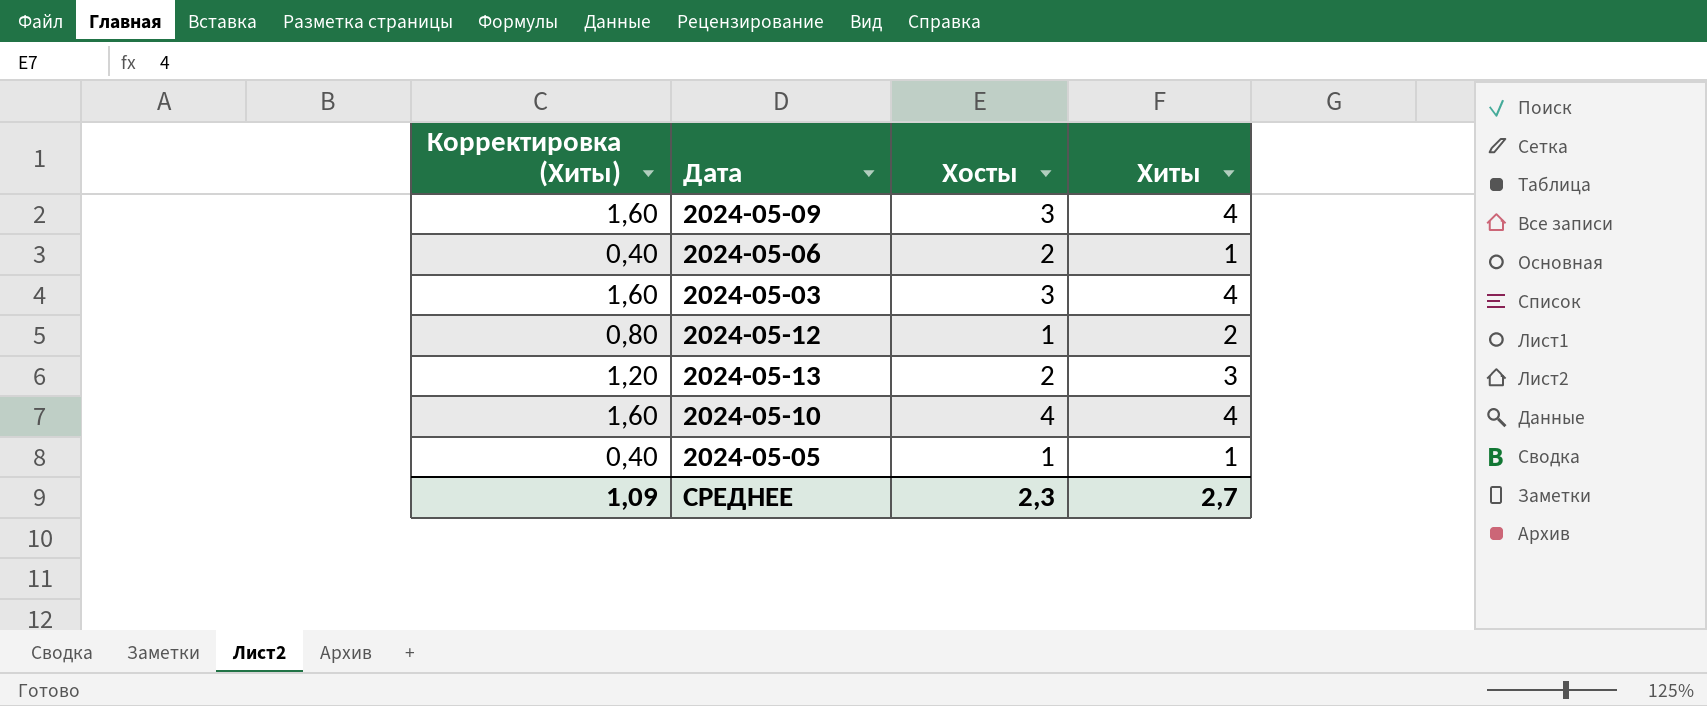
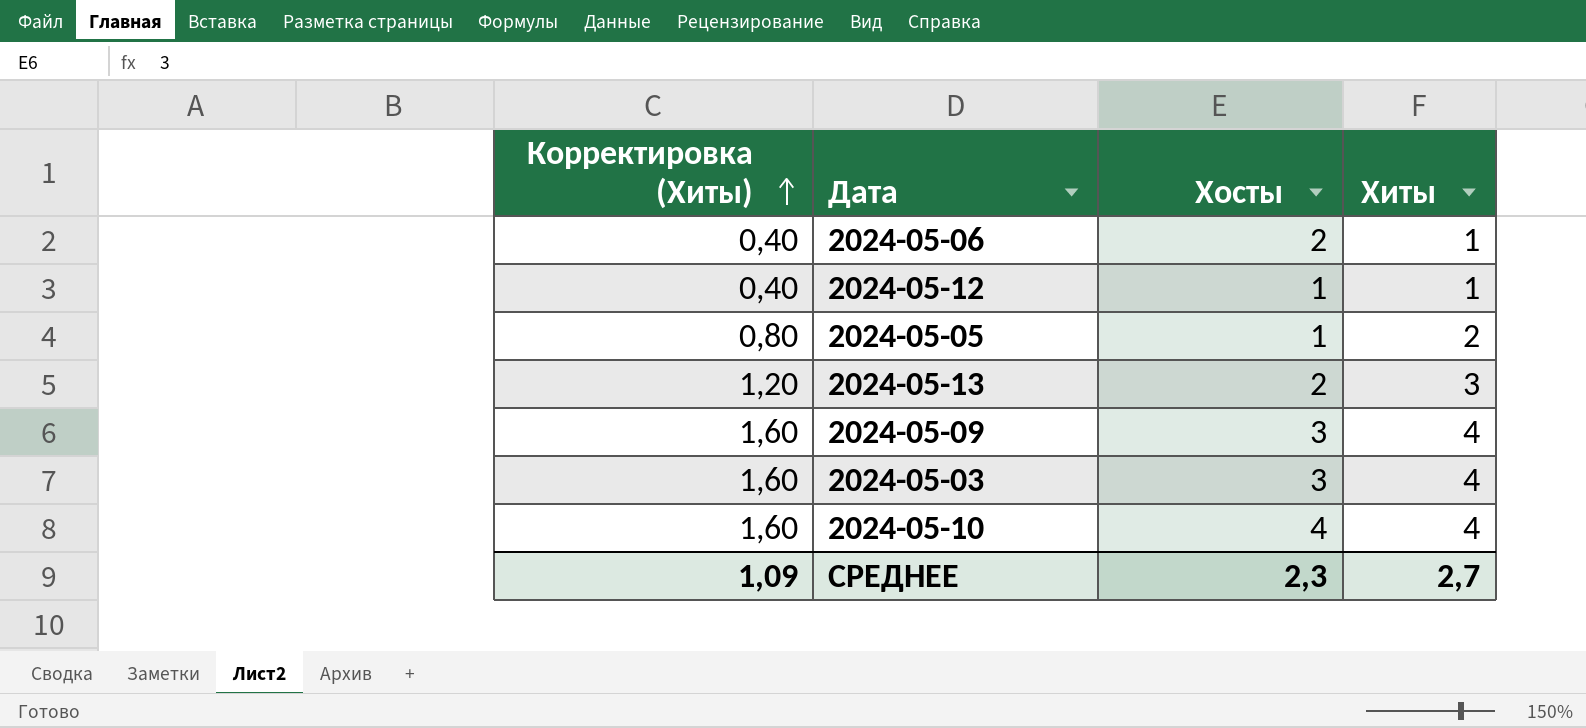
row order: none -> Корректировка (Хиты) ascending
2024-05-12 | Корректировка (Хиты): 0,80 -> 0,40
2024-05-12 | Хиты: 2 -> 1
2024-05-05 | Корректировка (Хиты): 0,40 -> 0,80
2024-05-05 | Хиты: 1 -> 2

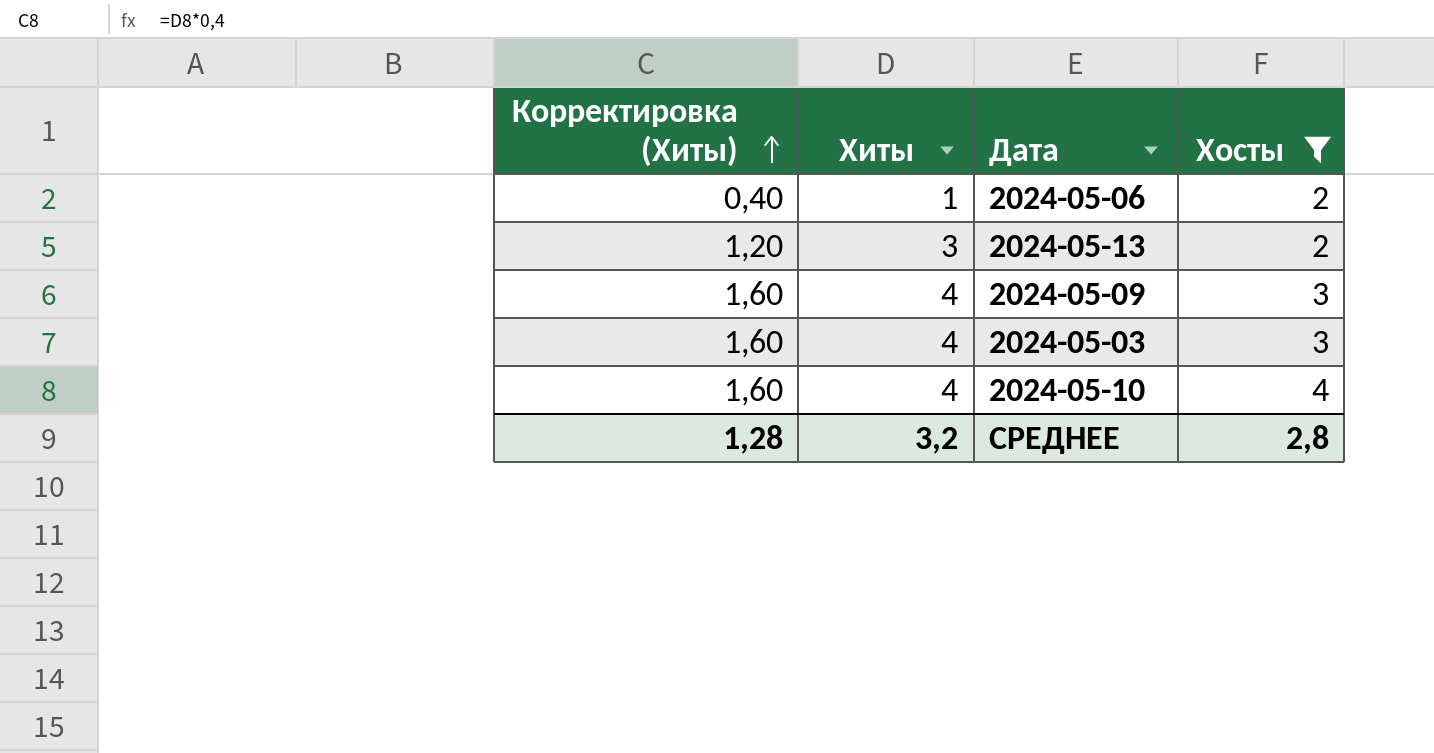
filter: none -> Хосты != 1
column Хиты | position: 4 -> 2
СРЕДНЕЕ | Корректировка (Хиты): 1,09 -> 1,28
СРЕДНЕЕ | Хиты: 2,7 -> 3,2
СРЕДНЕЕ | Хосты: 2,3 -> 2,8

